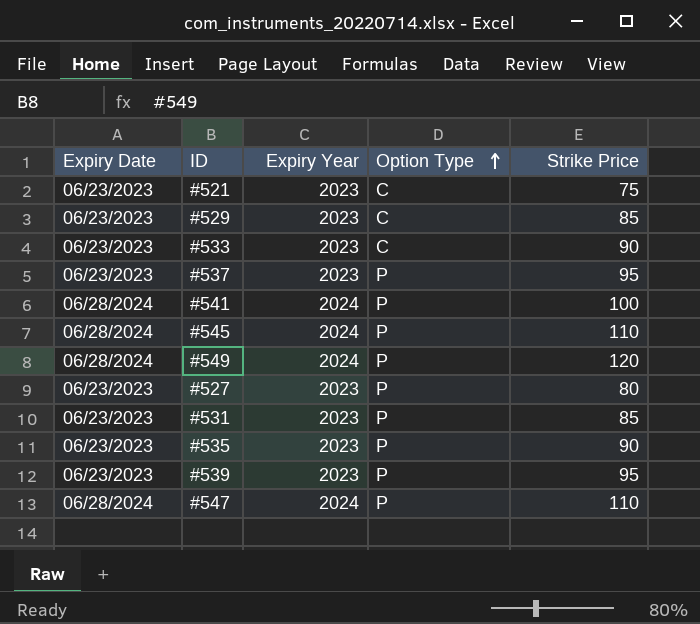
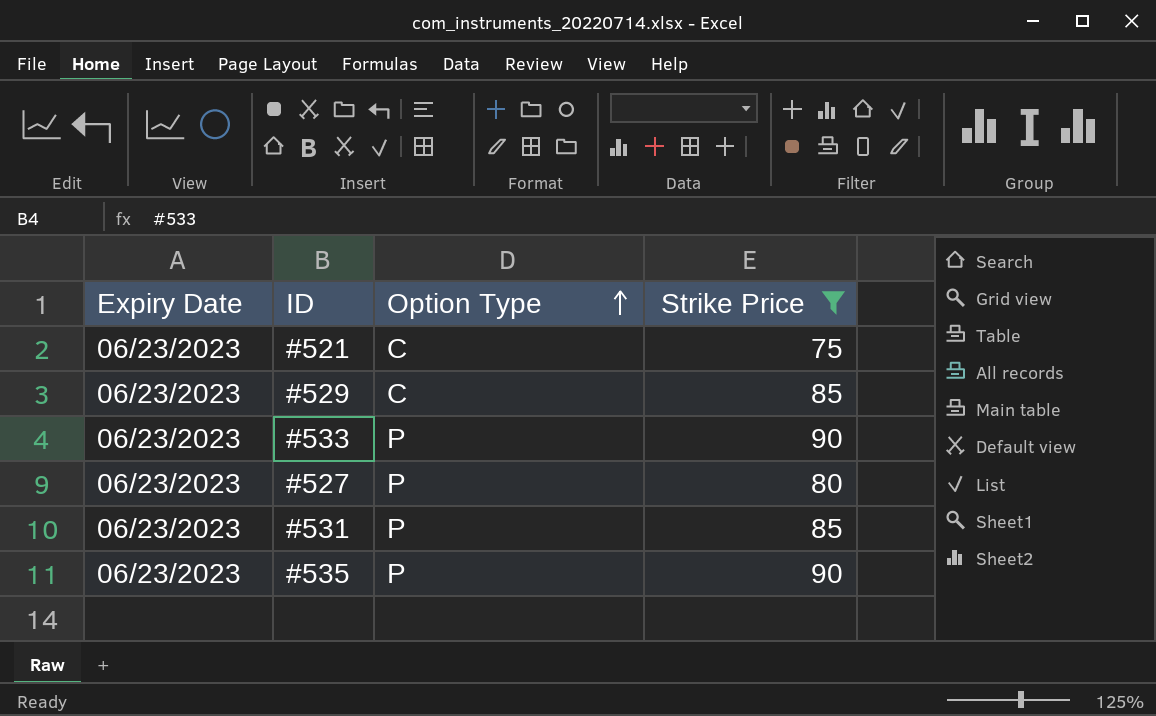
filter: none -> Strike Price <= 90
column Expiry Year | position: 3 -> none
#533 | Option Type: C -> P

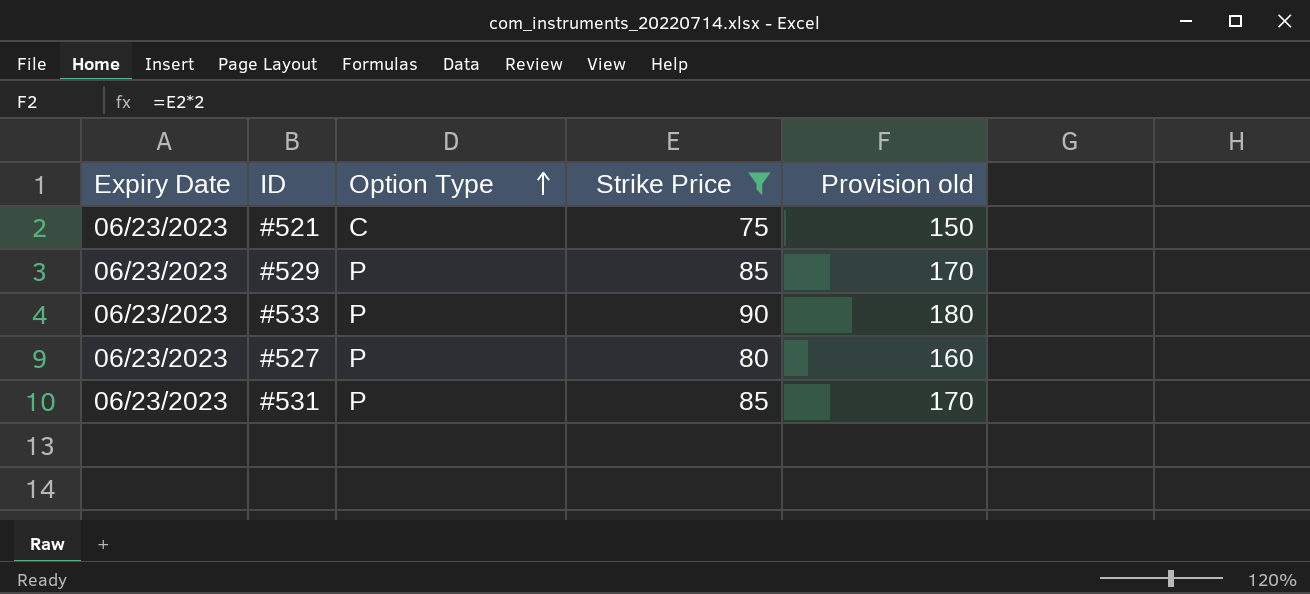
column Provision old | formula: none -> [Strike Price] * 2
row #535: 06/23/2023 | P | 90 -> none
#529 | Option Type: C -> P

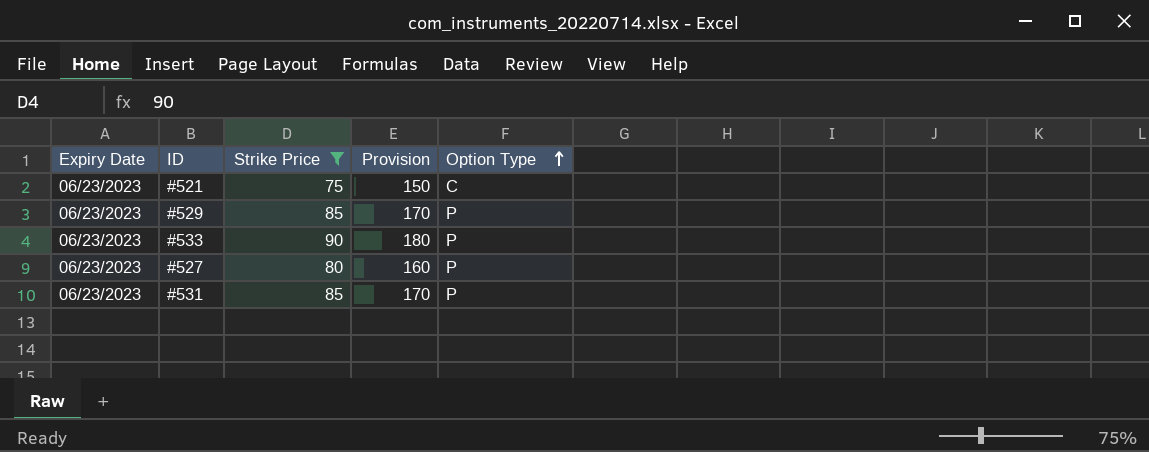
column name: Provision old -> Provision
column Option Type | position: 3 -> 5

